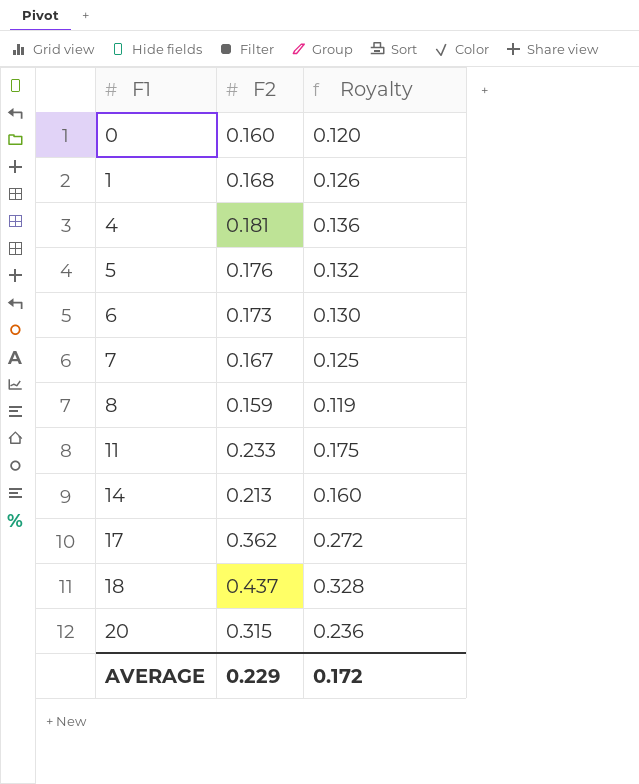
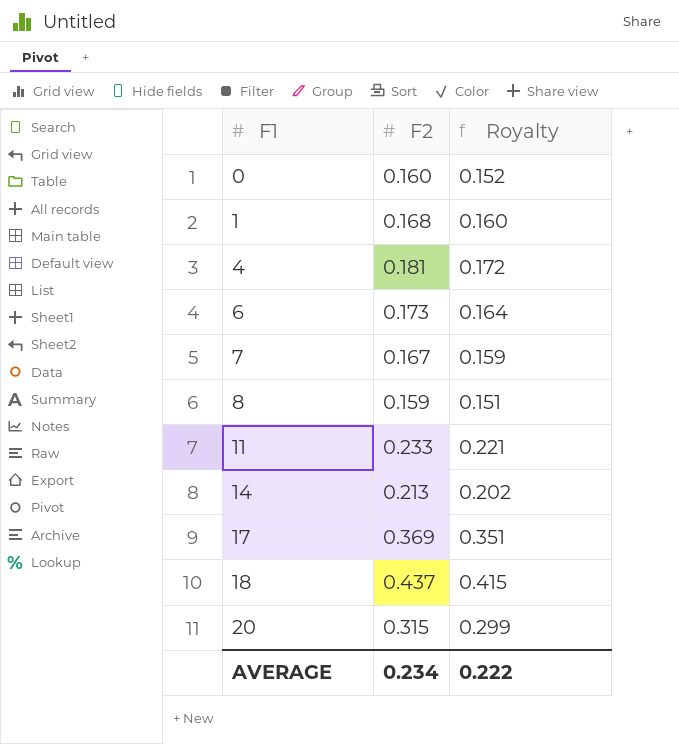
column Royalty | formula: [F2] * 0.75 -> [F2] * 0.95
row 5: 0.176 | 0.132 -> none
17 | F2: 0.362 -> 0.369
AVERAGE | F2: 0.229 -> 0.234
AVERAGE | Royalty: 0.172 -> 0.222

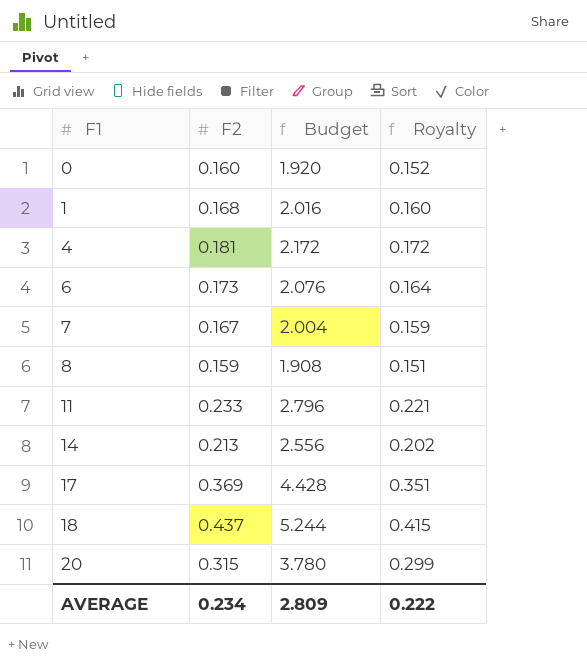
column Budget | formula: none -> [F2] * 12

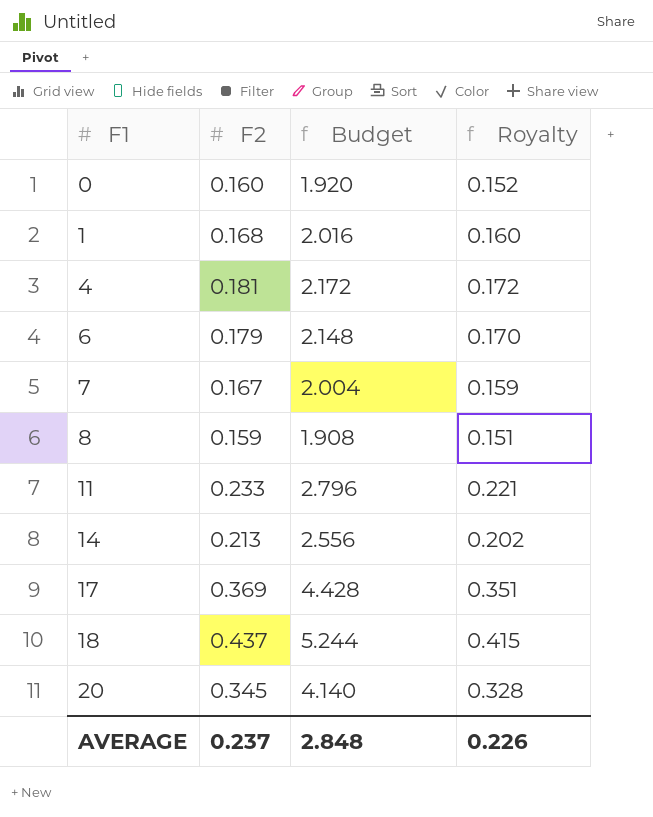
6 | F2: 0.173 -> 0.179
6 | Budget: 2.076 -> 2.148
6 | Royalty: 0.164 -> 0.170
20 | F2: 0.315 -> 0.345
20 | Budget: 3.780 -> 4.140
20 | Royalty: 0.299 -> 0.328
AVERAGE | F2: 0.234 -> 0.237
AVERAGE | Budget: 2.809 -> 2.848
AVERAGE | Royalty: 0.222 -> 0.226

